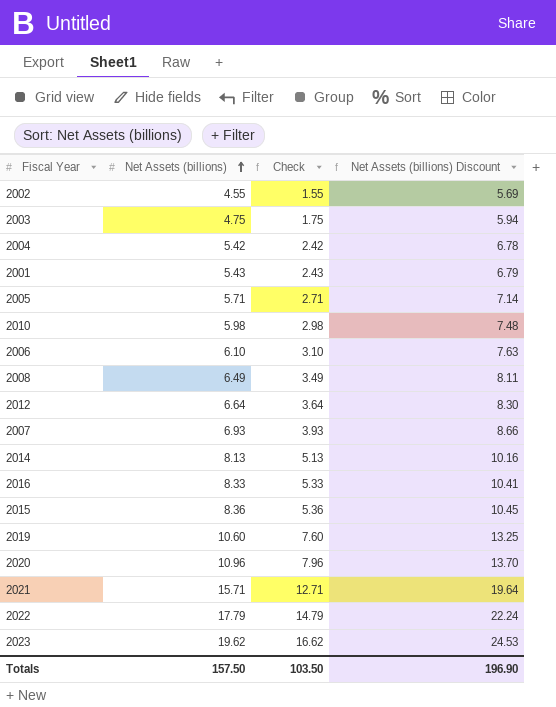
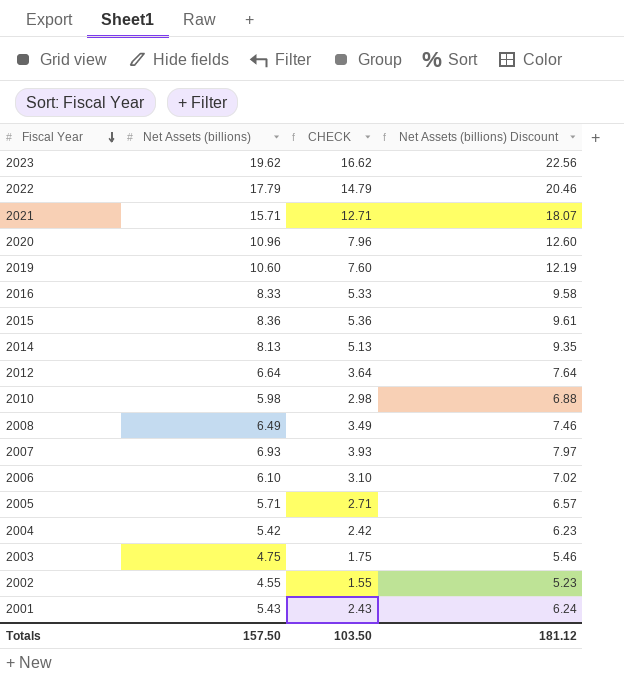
row order: Net Assets (billions) ascending -> Fiscal Year descending
column name: Check -> CHECK
column Net Assets (billions) Discount | formula: [Net Assets (billions)] * 1.25 -> [Net Assets (billions)] * 1.15
Totals | Net Assets (billions) Discount: 196.90 -> 181.12

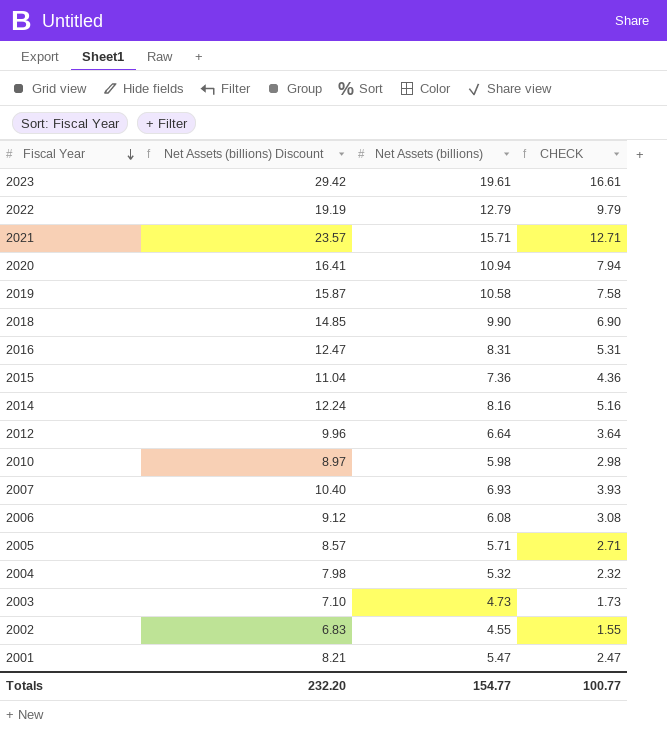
column Net Assets (billions) Discount | formula: [Net Assets (billions)] * 1.15 -> [Net Assets (billions)] * 1.5
column Net Assets (billions) Discount | position: 4 -> 2
row 2008: 6.49 | 3.49 | 7.46 -> none
2023 | Net Assets (billions): 19.62 -> 19.61
2023 | CHECK: 16.62 -> 16.61
2022 | Net Assets (billions): 17.79 -> 12.79
2022 | CHECK: 14.79 -> 9.79
2020 | Net Assets (billions): 10.96 -> 10.94
2020 | CHECK: 7.96 -> 7.94
2019 | Net Assets (billions): 10.60 -> 10.58
2019 | CHECK: 7.60 -> 7.58
row 2018: none -> 14.85 | 9.90 | 6.90
2016 | Net Assets (billions): 8.33 -> 8.31
2016 | CHECK: 5.33 -> 5.31
2015 | Net Assets (billions): 8.36 -> 7.36
2015 | CHECK: 5.36 -> 4.36
2014 | Net Assets (billions): 8.13 -> 8.16
2014 | CHECK: 5.13 -> 5.16
2006 | Net Assets (billions): 6.10 -> 6.08
2006 | CHECK: 3.10 -> 3.08
2004 | Net Assets (billions): 5.42 -> 5.32
2004 | CHECK: 2.42 -> 2.32
2003 | Net Assets (billions): 4.75 -> 4.73
2003 | CHECK: 1.75 -> 1.73
2001 | Net Assets (billions): 5.43 -> 5.47
2001 | CHECK: 2.43 -> 2.47
Totals | Net Assets (billions) Discount: 181.12 -> 232.20
Totals | Net Assets (billions): 157.50 -> 154.77
Totals | CHECK: 103.50 -> 100.77

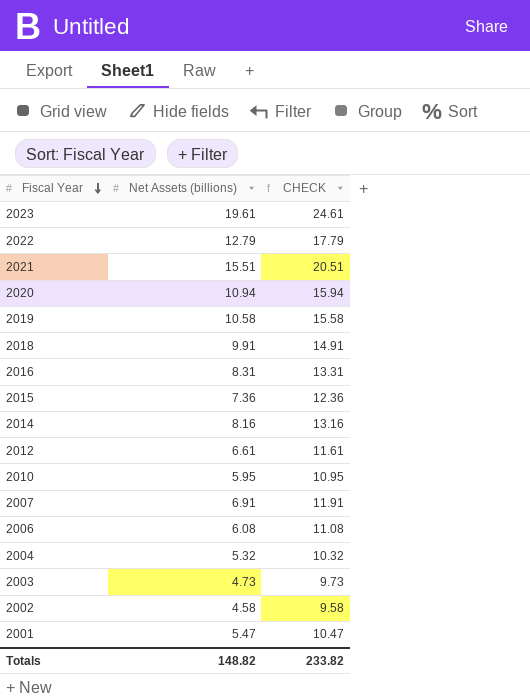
column Net Assets (billions) Discount | formula: [Net Assets (billions)] * 1.5 -> none
column CHECK | formula: [Net Assets (billions)] - 3 -> [Net Assets (billions)] + 5
row 2005: 8.57 | 5.71 | 2.71 -> none
2021 | Net Assets (billions): 15.71 -> 15.51
2018 | Net Assets (billions): 9.90 -> 9.91
2012 | Net Assets (billions): 6.64 -> 6.61
2010 | Net Assets (billions): 5.98 -> 5.95
2007 | Net Assets (billions): 6.93 -> 6.91
2002 | Net Assets (billions): 4.55 -> 4.58
Totals | Net Assets (billions): 154.77 -> 148.82
Totals | CHECK: 100.77 -> 233.82

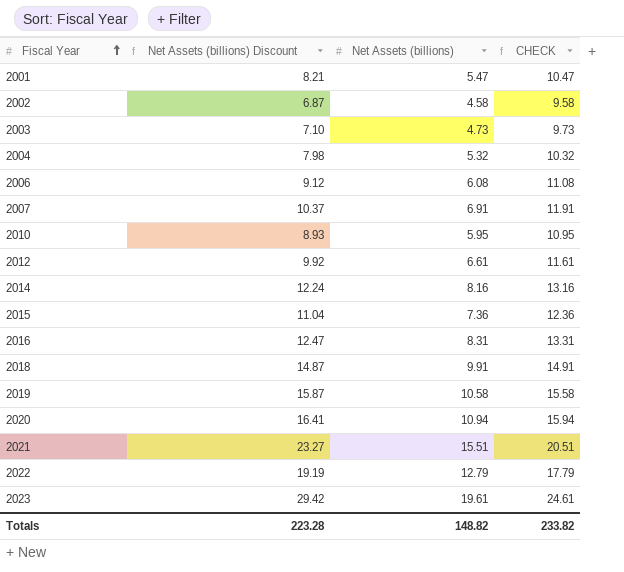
row order: Fiscal Year descending -> Fiscal Year ascending
column Net Assets (billions) Discount | formula: none -> [Net Assets (billions)] * 1.5

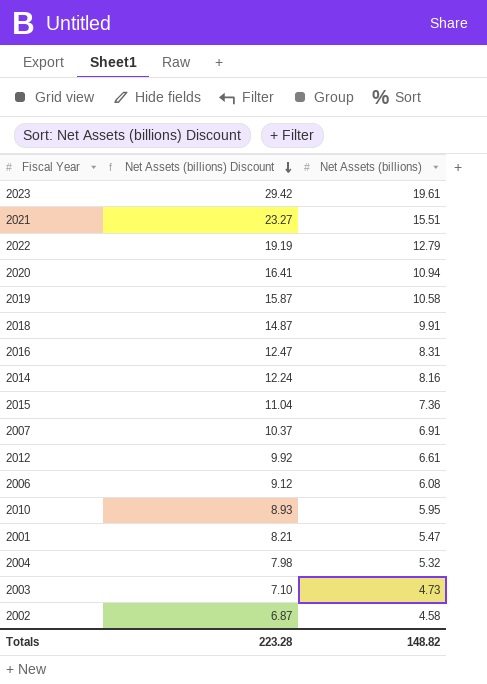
row order: Fiscal Year ascending -> Net Assets (billions) Discount descending
column CHECK | formula: [Net Assets (billions)] + 5 -> none

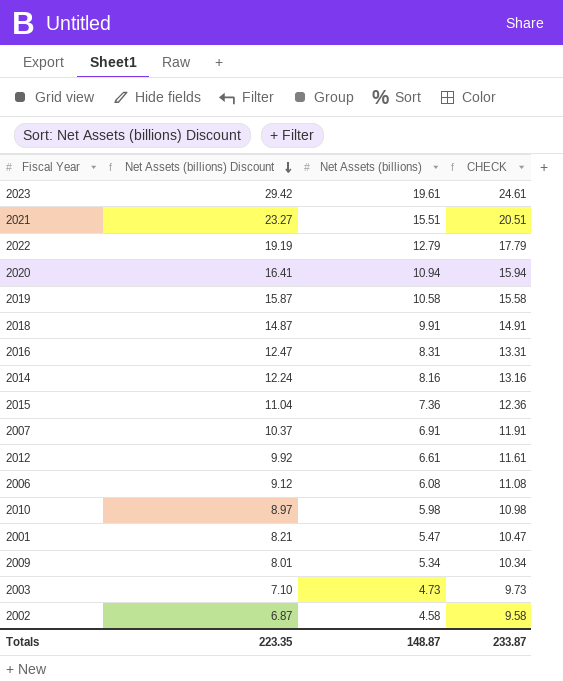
column CHECK | formula: none -> [Net Assets (billions)] + 5
row 2004: 7.98 | 5.32 -> none
2010 | Net Assets (billions) Discount: 8.93 -> 8.97
2010 | Net Assets (billions): 5.95 -> 5.98
row 2009: none -> 8.01 | 5.34 | 10.34
Totals | Net Assets (billions) Discount: 223.28 -> 223.35
Totals | Net Assets (billions): 148.82 -> 148.87

